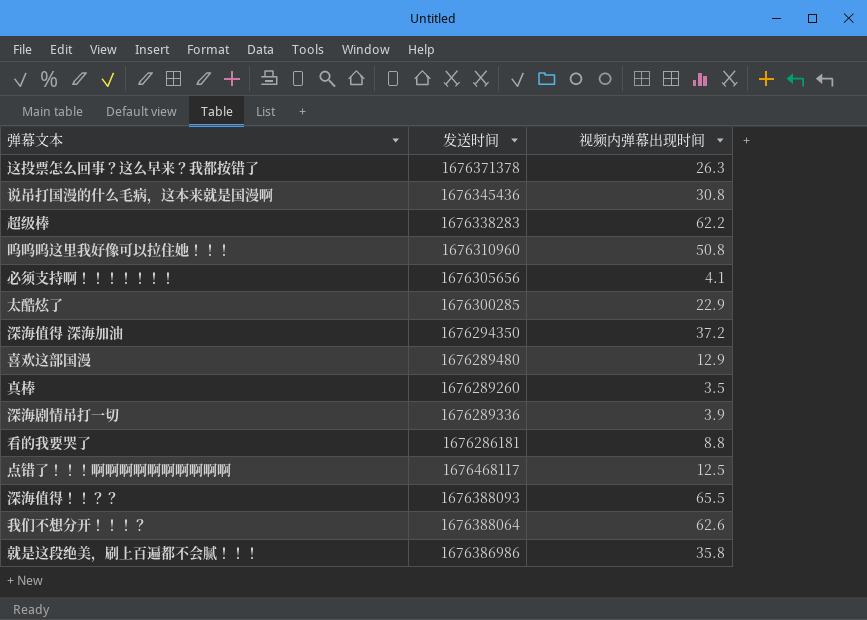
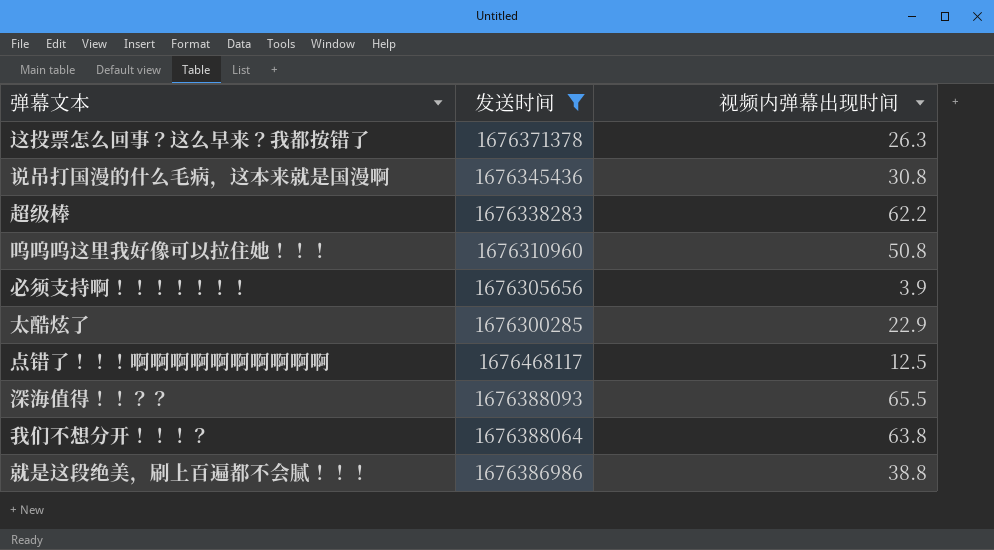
filter: none -> 发送时间 >= 1676300285
必须支持啊！！！！！！！ | 视频内弹幕出现时间: 4.1 -> 3.9
我们不想分开！！！？ | 视频内弹幕出现时间: 62.6 -> 63.8
就是这段绝美，刷上百遍都不会腻！！！ | 视频内弹幕出现时间: 35.8 -> 38.8

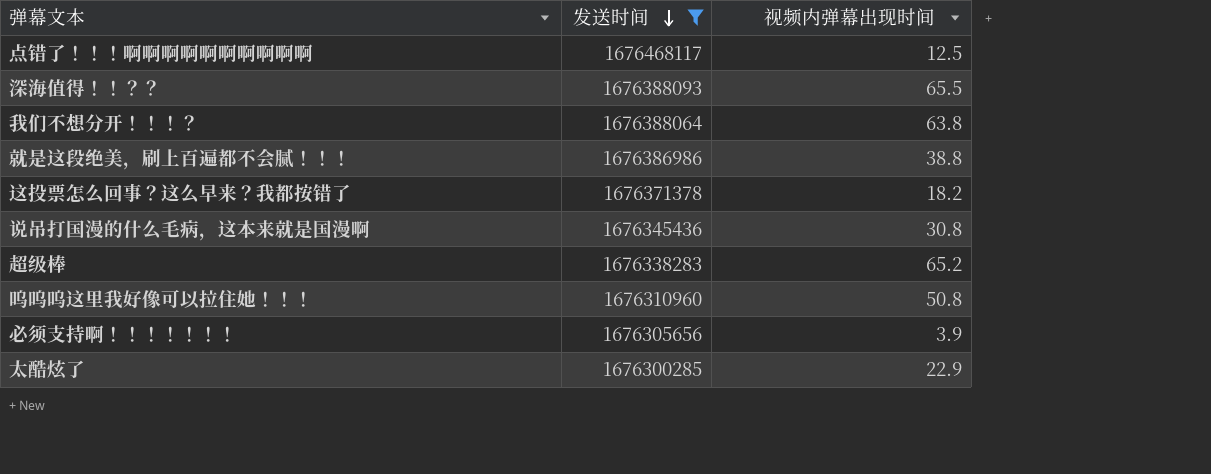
row order: none -> 发送时间 descending
这投票怎么回事？这么早来？我都按错了 | 视频内弹幕出现时间: 26.3 -> 18.2
超级棒 | 视频内弹幕出现时间: 62.2 -> 65.2

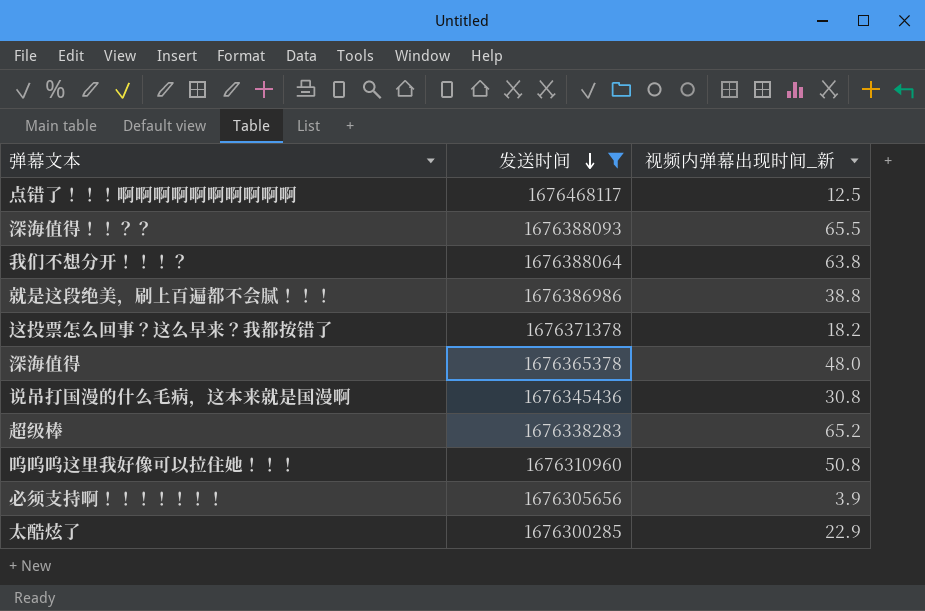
column name: 视频内弹幕出现时间 -> 视频内弹幕出现时间_新
row 深海值得: none -> 1676365378 | 48.0

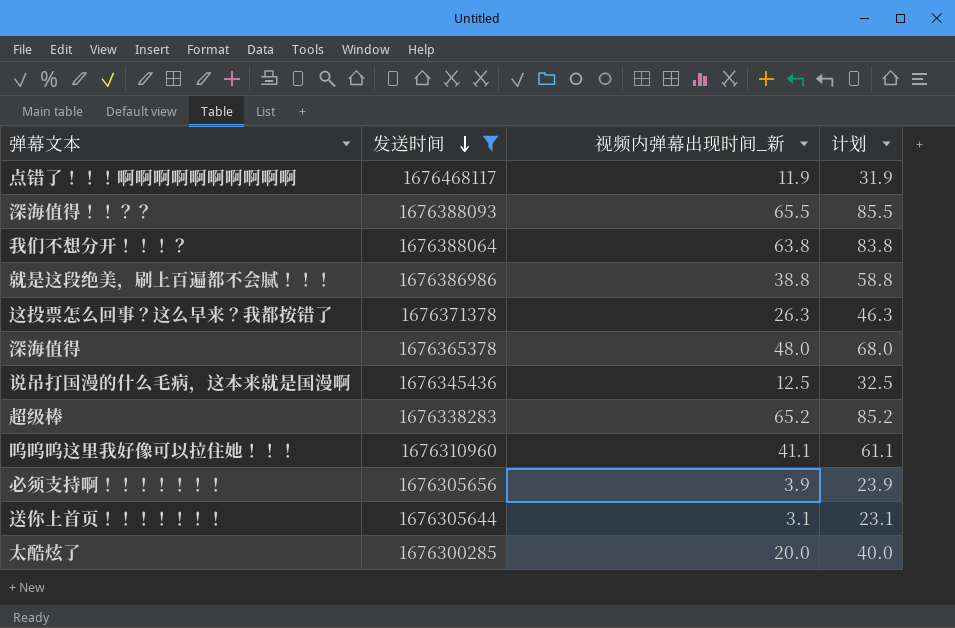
column 计划 | formula: none -> [视频内弹幕出现时间_新] + 20
点错了！！！啊啊啊啊啊啊啊啊啊啊 | 视频内弹幕出现时间_新: 12.5 -> 11.9
这投票怎么回事？这么早来？我都按错了 | 视频内弹幕出现时间_新: 18.2 -> 26.3
说吊打国漫的什么毛病，这本来就是国漫啊 | 视频内弹幕出现时间_新: 30.8 -> 12.5
呜呜呜这里我好像可以拉住她！！！ | 视频内弹幕出现时间_新: 50.8 -> 41.1
row 送你上首页！！！！！！！: none -> 1676305644 | 3.1 | 23.1
太酷炫了 | 视频内弹幕出现时间_新: 22.9 -> 20.0

